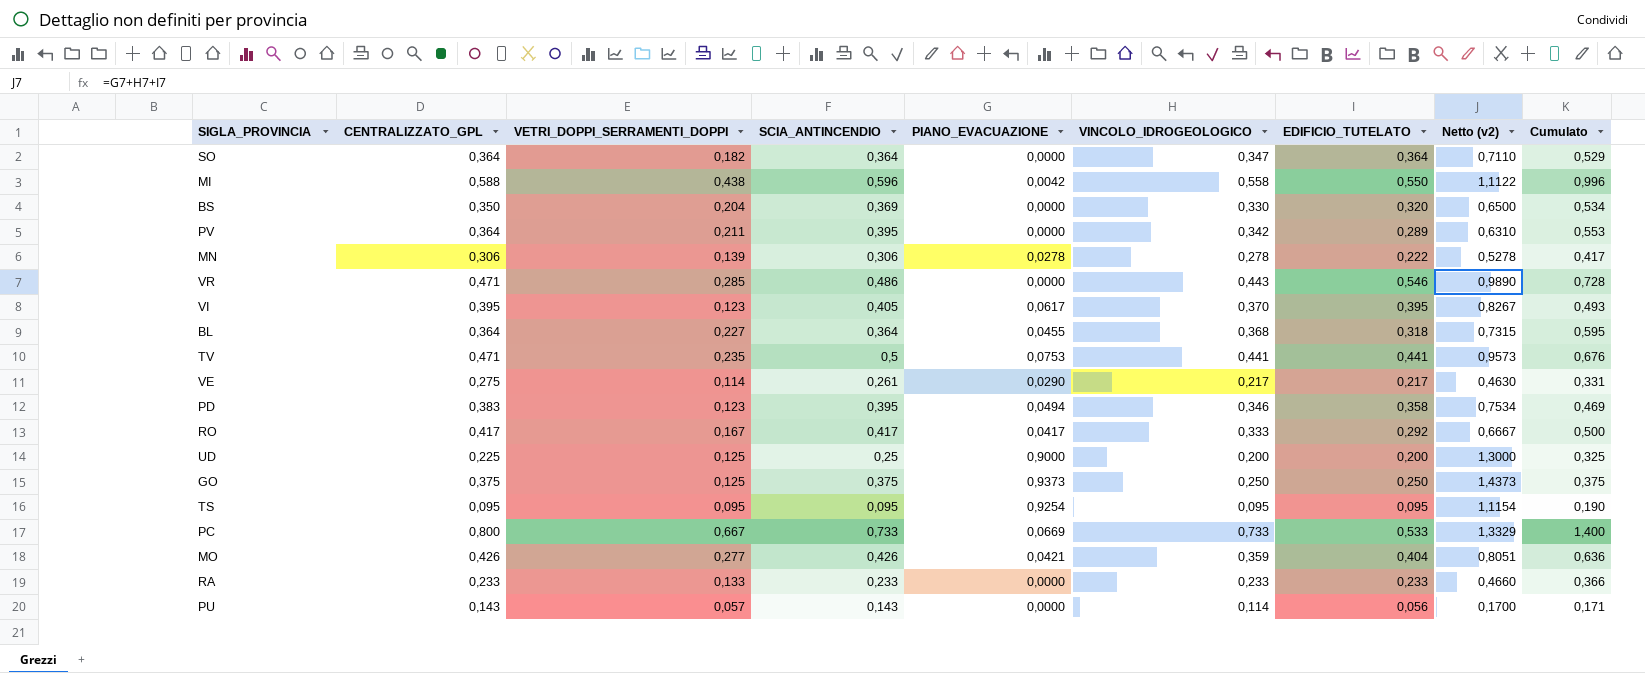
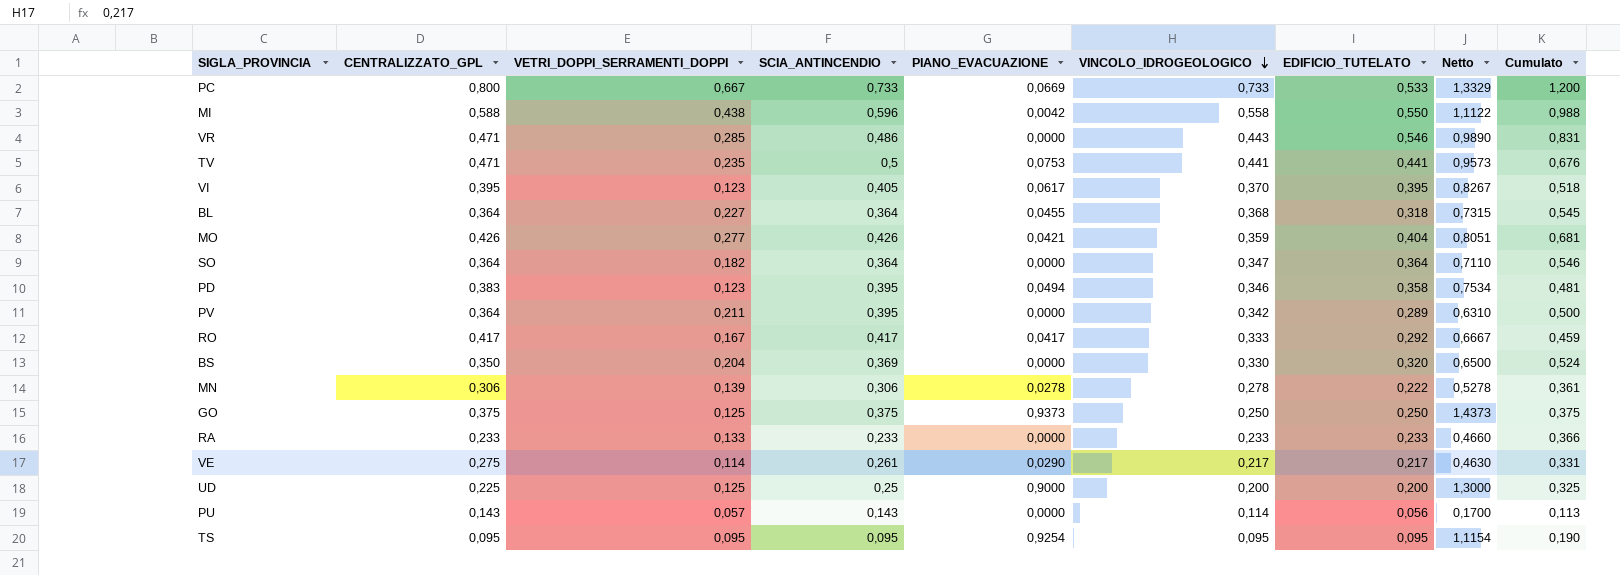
row order: none -> VINCOLO_IDROGEOLOGICO descending
column name: Netto (v2) -> Netto
column Cumulato | formula: [VETRI_DOPPI_SERRAMENTI_DOPPI] + [VINCOLO_IDROGEOLOGICO] -> [VETRI_DOPPI_SERRAMENTI_DOPPI] + [EDIFICIO_TUTELATO]

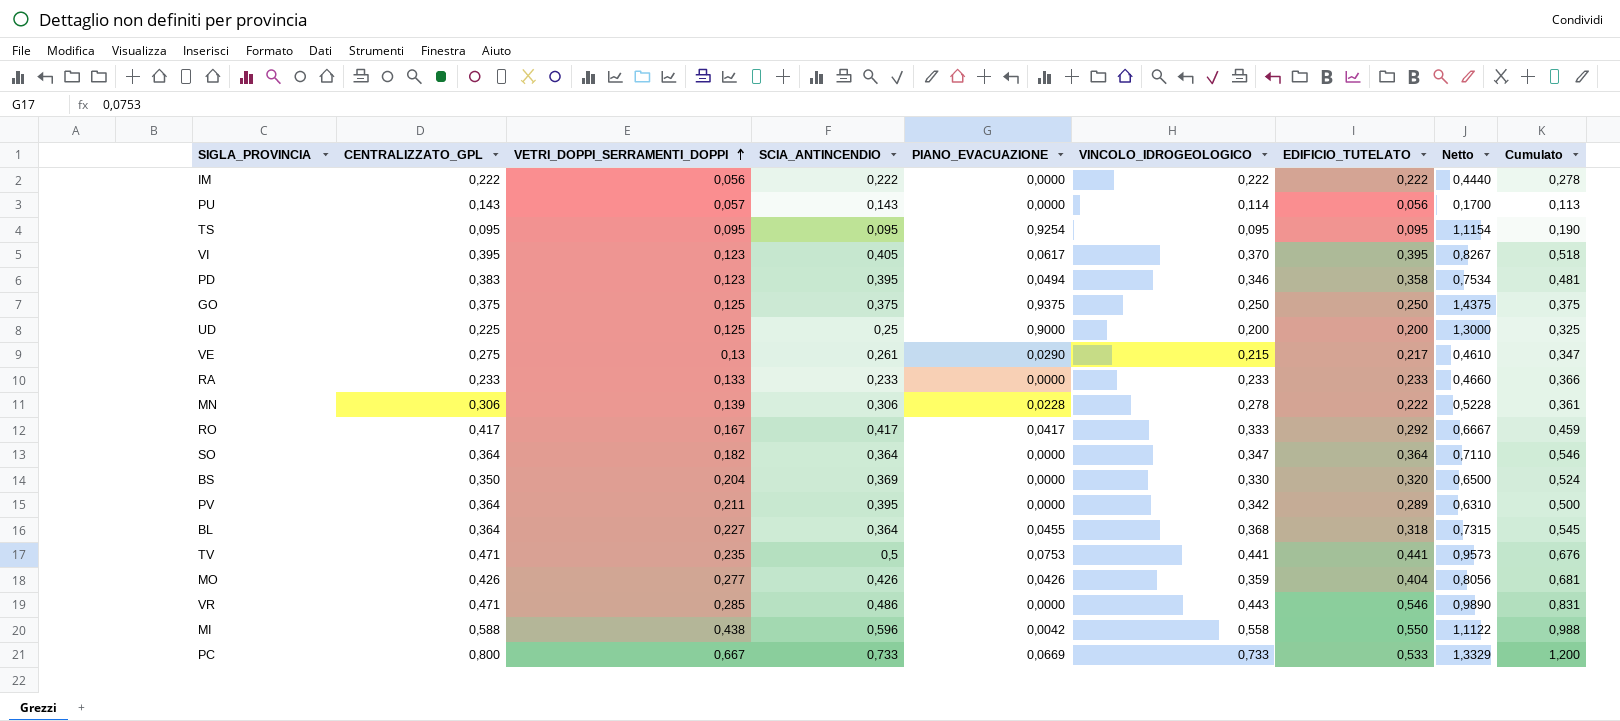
row order: VINCOLO_IDROGEOLOGICO descending -> VETRI_DOPPI_SERRAMENTI_DOPPI ascending
row IM: none -> 0,222 | 0,056 | 0,222 | 0,0000 | 0,222 | 0,222 | 0,4440 | 0,278
GO | PIANO_EVACUAZIONE: 0,9373 -> 0,9375
GO | Netto: 1,4373 -> 1,4375
VE | VETRI_DOPPI_SERRAMENTI_DOPPI: 0,114 -> 0,13
VE | VINCOLO_IDROGEOLOGICO: 0,217 -> 0,215
VE | Netto: 0,4630 -> 0,4610
VE | Cumulato: 0,331 -> 0,347
MN | PIANO_EVACUAZIONE: 0,0278 -> 0,0228
MN | Netto: 0,5278 -> 0,5228
MO | PIANO_EVACUAZIONE: 0,0421 -> 0,0426
MO | Netto: 0,8051 -> 0,8056

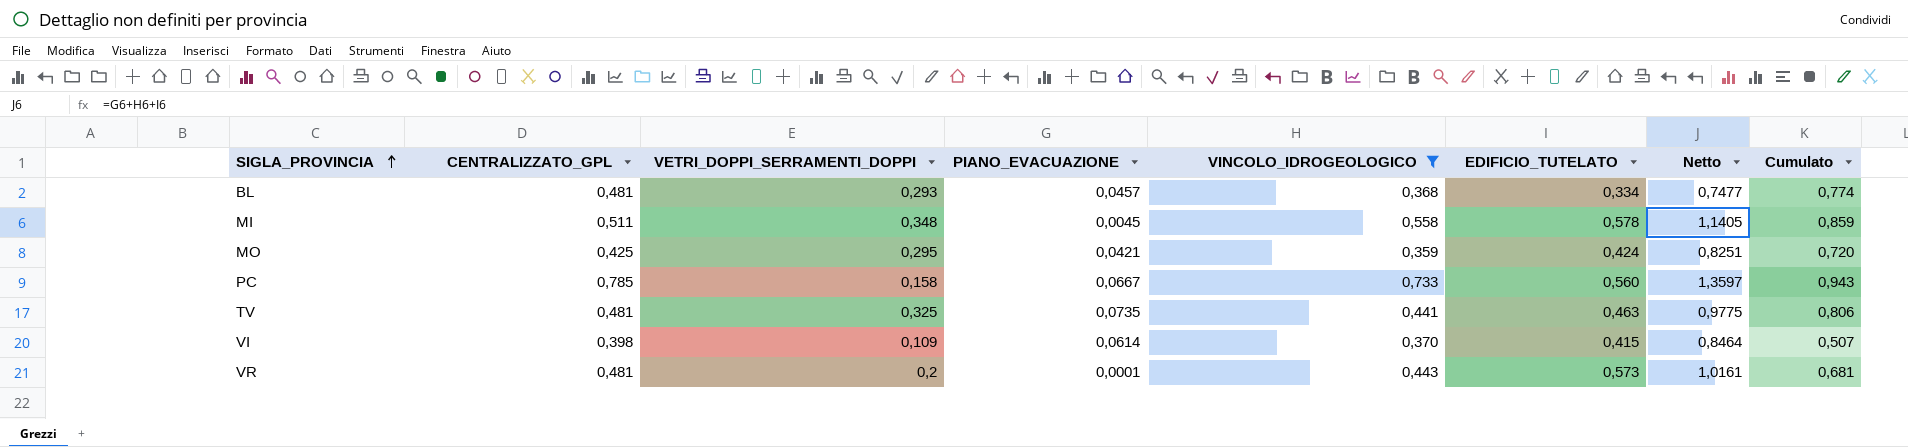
filter: none -> VINCOLO_IDROGEOLOGICO >= 0,359
row order: VETRI_DOPPI_SERRAMENTI_DOPPI ascending -> SIGLA_PROVINCIA ascending
column SCIA_ANTINCENDIO | position: 4 -> none
column Cumulato | formula: [VETRI_DOPPI_SERRAMENTI_DOPPI] + [EDIFICIO_TUTELATO] -> [CENTRALIZZATO_GPL] + [VETRI_DOPPI_SERRAMENTI_DOPPI]
BL | CENTRALIZZATO_GPL: 0,364 -> 0,481
BL | VETRI_DOPPI_SERRAMENTI_DOPPI: 0,227 -> 0,293
BL | PIANO_EVACUAZIONE: 0,0455 -> 0,0457
BL | EDIFICIO_TUTELATO: 0,318 -> 0,334
BL | Netto: 0,7315 -> 0,7477
MI | CENTRALIZZATO_GPL: 0,588 -> 0,511
MI | VETRI_DOPPI_SERRAMENTI_DOPPI: 0,438 -> 0,348
MI | PIANO_EVACUAZIONE: 0,0042 -> 0,0045
MI | EDIFICIO_TUTELATO: 0,550 -> 0,578
MI | Netto: 1,1122 -> 1,1405
MO | CENTRALIZZATO_GPL: 0,426 -> 0,425
MO | VETRI_DOPPI_SERRAMENTI_DOPPI: 0,277 -> 0,295
MO | PIANO_EVACUAZIONE: 0,0426 -> 0,0421
MO | EDIFICIO_TUTELATO: 0,404 -> 0,424
MO | Netto: 0,8056 -> 0,8251
PC | CENTRALIZZATO_GPL: 0,800 -> 0,785
PC | VETRI_DOPPI_SERRAMENTI_DOPPI: 0,667 -> 0,158
PC | PIANO_EVACUAZIONE: 0,0669 -> 0,0667
PC | EDIFICIO_TUTELATO: 0,533 -> 0,560
PC | Netto: 1,3329 -> 1,3597
TV | CENTRALIZZATO_GPL: 0,471 -> 0,481
TV | VETRI_DOPPI_SERRAMENTI_DOPPI: 0,235 -> 0,325
TV | PIANO_EVACUAZIONE: 0,0753 -> 0,0735
TV | EDIFICIO_TUTELATO: 0,441 -> 0,463
TV | Netto: 0,9573 -> 0,9775
VI | CENTRALIZZATO_GPL: 0,395 -> 0,398
VI | VETRI_DOPPI_SERRAMENTI_DOPPI: 0,123 -> 0,109
VI | PIANO_EVACUAZIONE: 0,0617 -> 0,0614
VI | EDIFICIO_TUTELATO: 0,395 -> 0,415
VI | Netto: 0,8267 -> 0,8464
VR | CENTRALIZZATO_GPL: 0,471 -> 0,481
VR | VETRI_DOPPI_SERRAMENTI_DOPPI: 0,285 -> 0,2
VR | PIANO_EVACUAZIONE: 0,0000 -> 0,0001
VR | EDIFICIO_TUTELATO: 0,546 -> 0,573
VR | Netto: 0,9890 -> 1,0161

